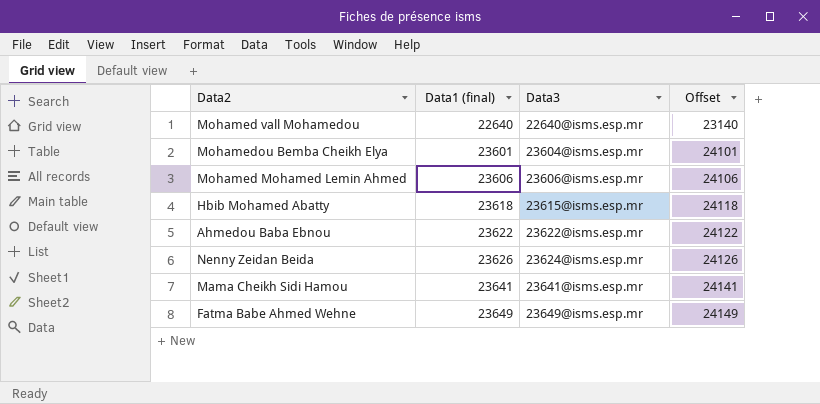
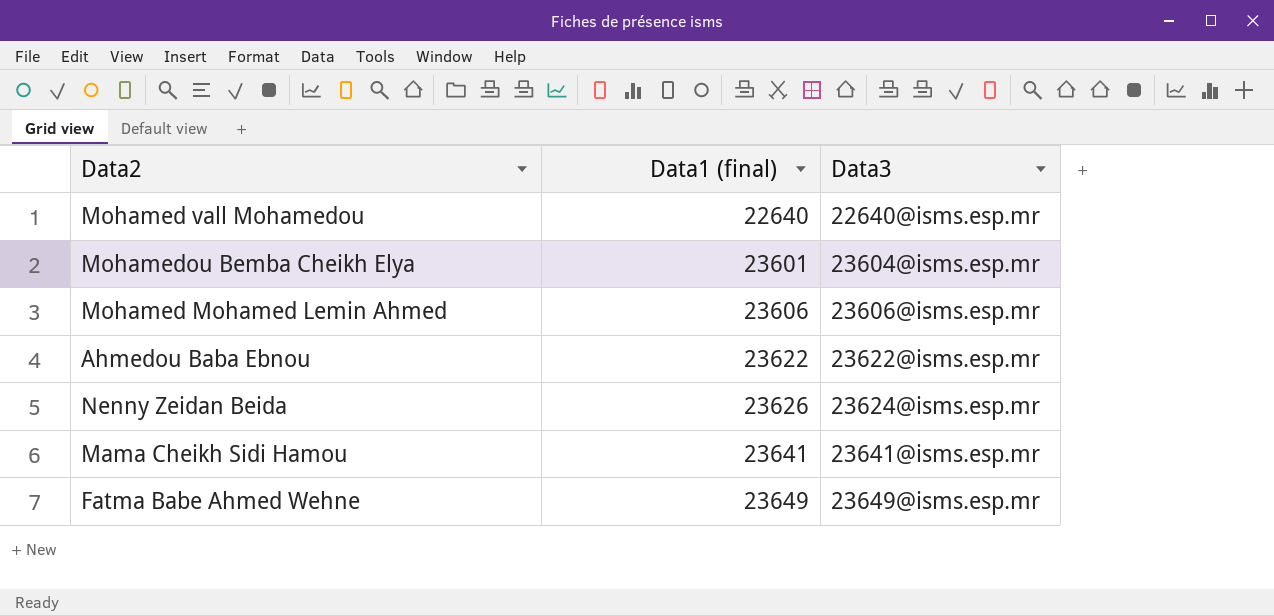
column Offset | formula: [Data1 (final)] + 500 -> none
row Hbib Mohamed Abatty: 23618 | 23615@isms.esp.mr | 24118 -> none

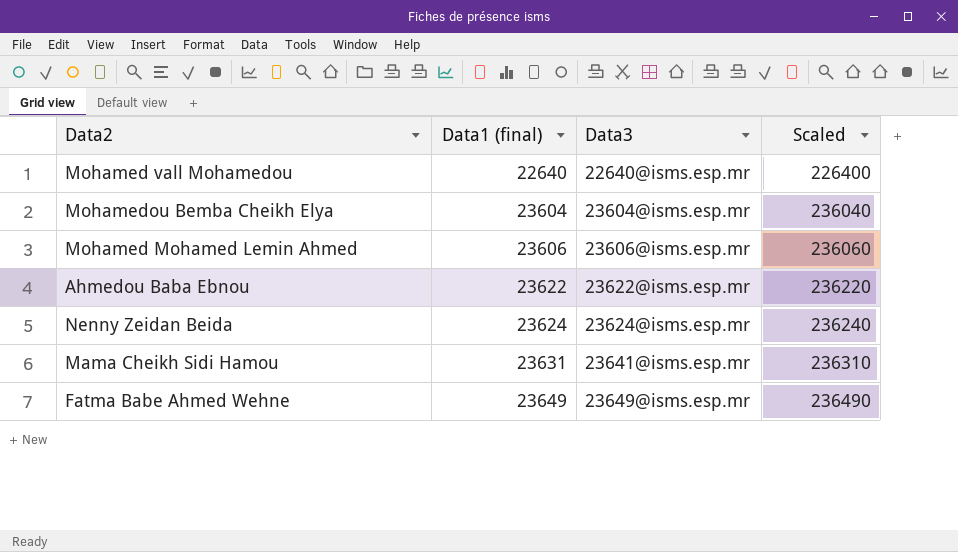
column Scaled | formula: none -> [Data1 (final)] * 10
Mohamedou Bemba Cheikh Elya | Data1 (final): 23601 -> 23604
Nenny Zeidan Beida | Data1 (final): 23626 -> 23624
Mama Cheikh Sidi Hamou | Data1 (final): 23641 -> 23631

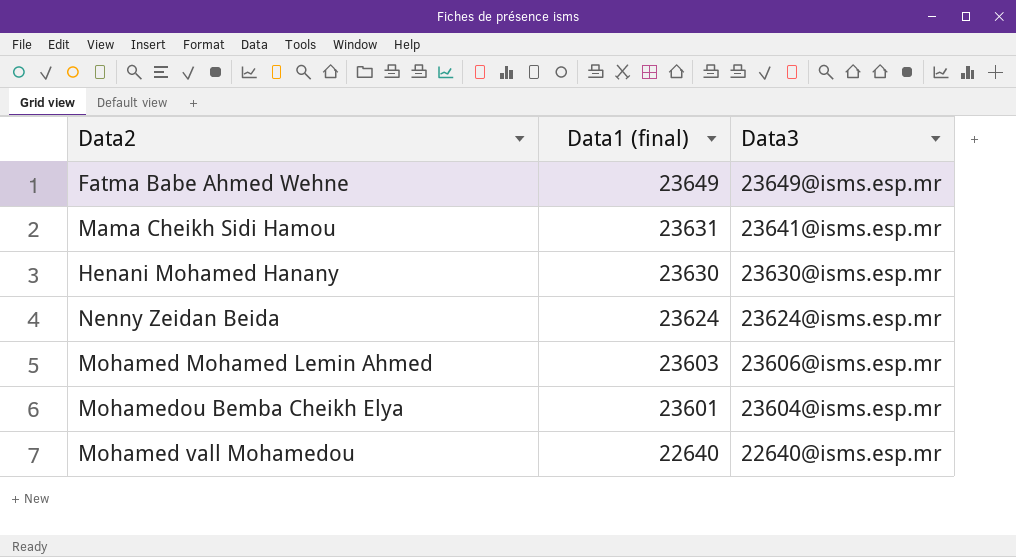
row order: Data1 (final) ascending -> Data1 (final) descending
column Scaled | formula: [Data1 (final)] * 10 -> none
row Ahmedou Baba Ebnou: 23622 | 23622@isms.esp.mr | 236220 -> none
row Henani Mohamed Hanany: none -> 23630 | 23630@isms.esp.mr
Mohamed Mohamed Lemin Ahmed | Data1 (final): 23606 -> 23603
Mohamedou Bemba Cheikh Elya | Data1 (final): 23604 -> 23601

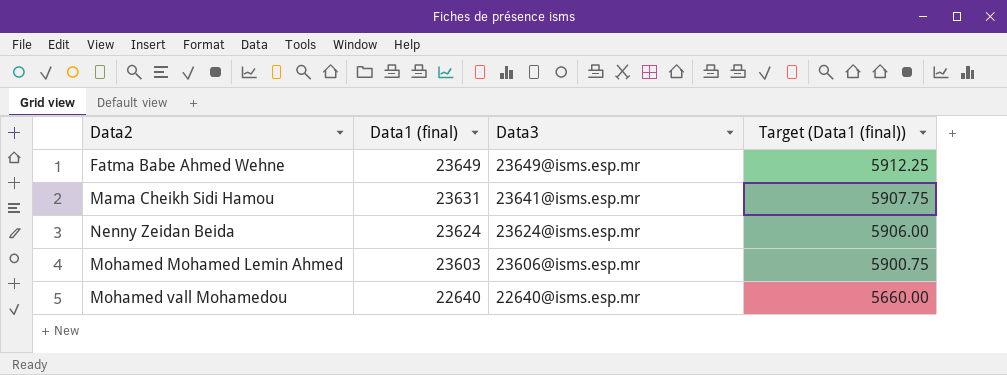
column Target (Data1 (final)) | formula: none -> [Data1 (final)] * 0.25
row Henani Mohamed Hanany: 23630 | 23630@isms.esp.mr -> none
row Mohamedou Bemba Cheikh Elya: 23601 | 23604@isms.esp.mr -> none

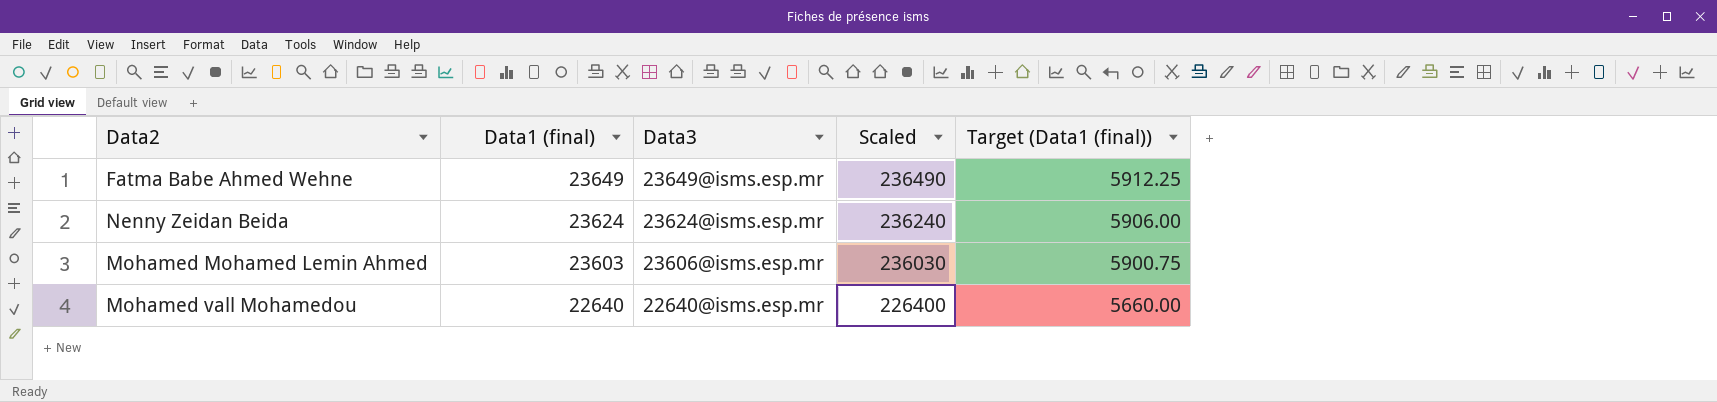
column Scaled | formula: none -> [Data1 (final)] * 10
row Mama Cheikh Sidi Hamou: 23631 | 23641@isms.esp.mr | 5907.75 -> none

